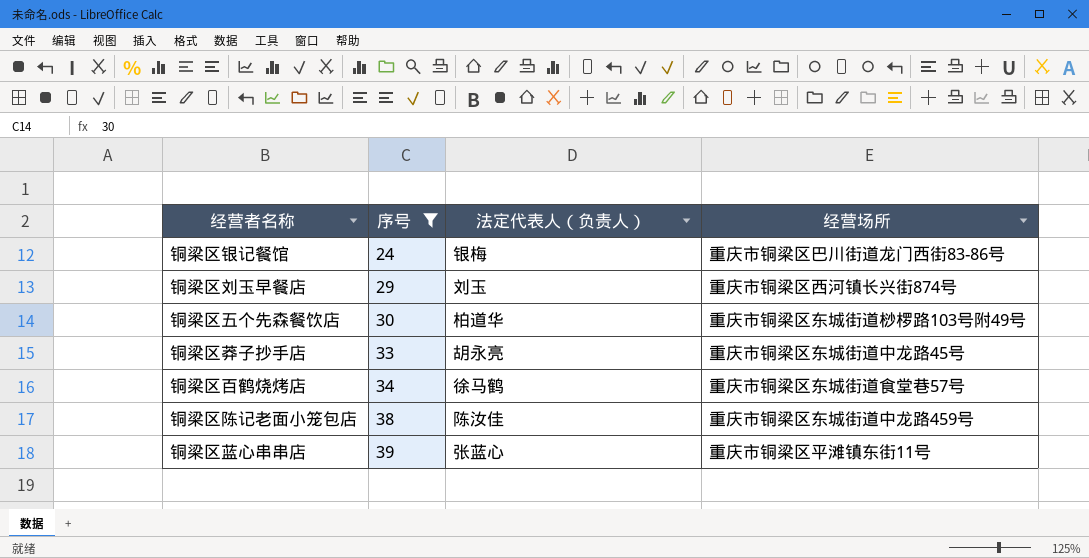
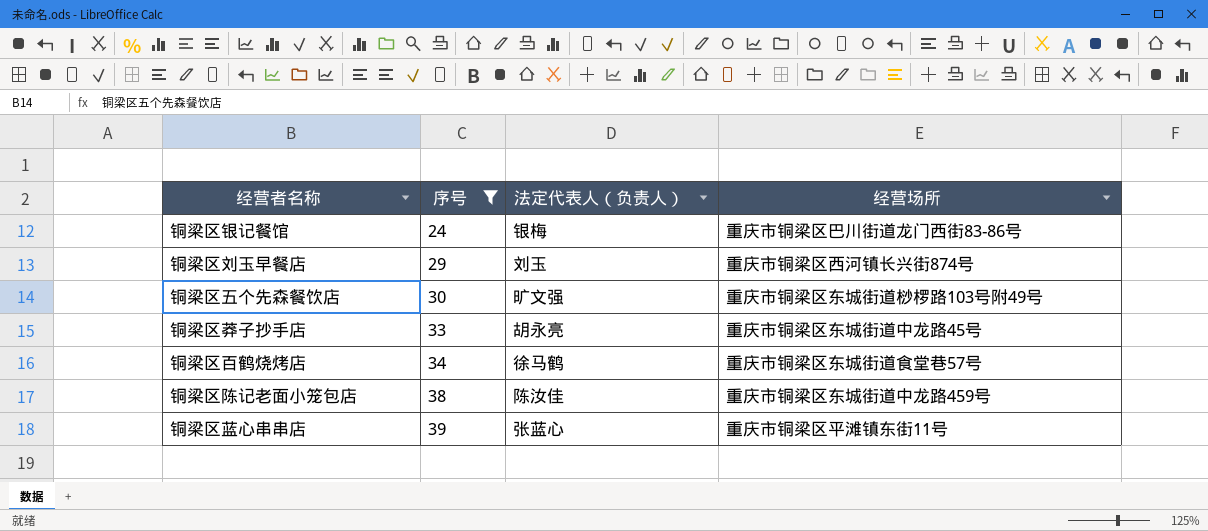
铜梁区五个先森餐饮店 | 法定代表人（负责人）: 柏道华 -> 旷文强

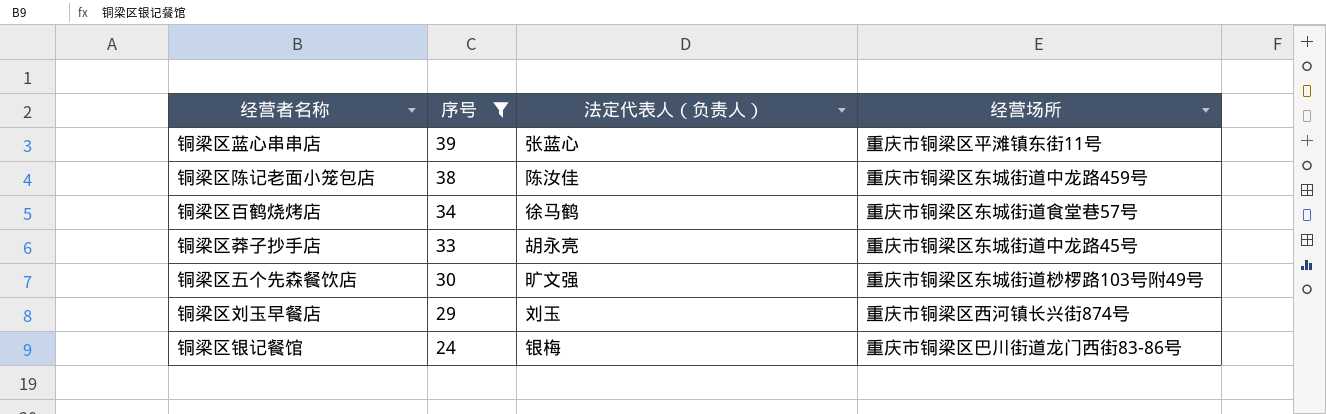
row order: 序号 ascending -> 序号 descending

